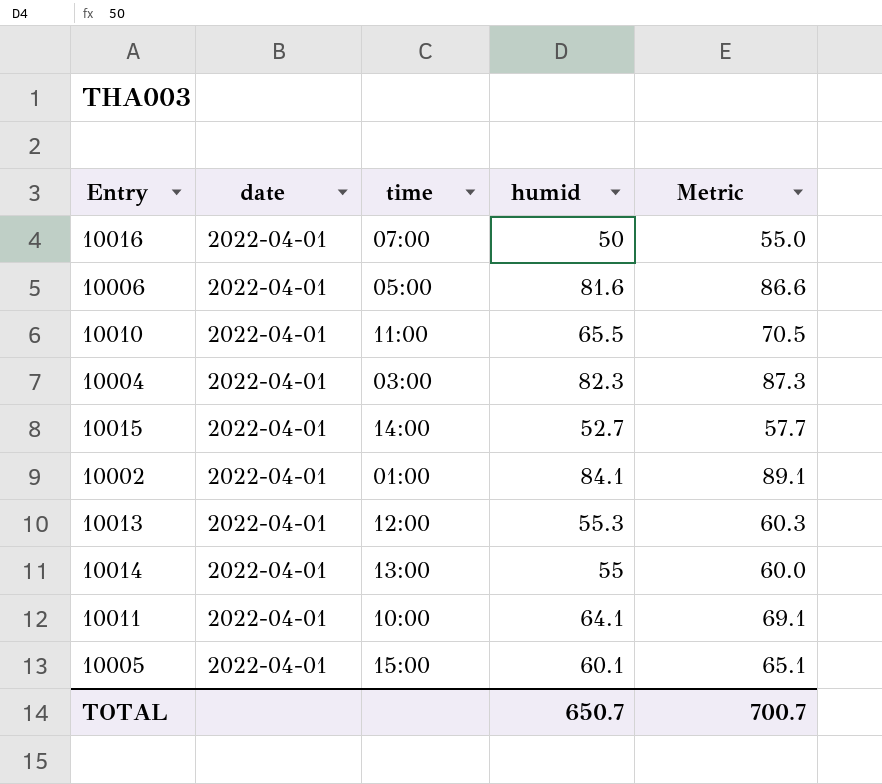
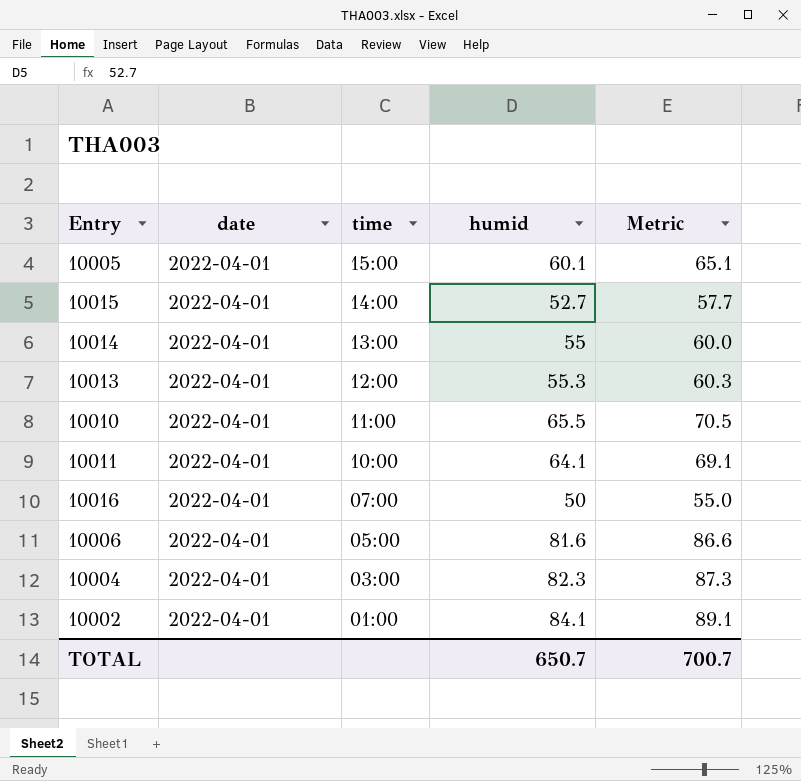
row order: none -> time descending

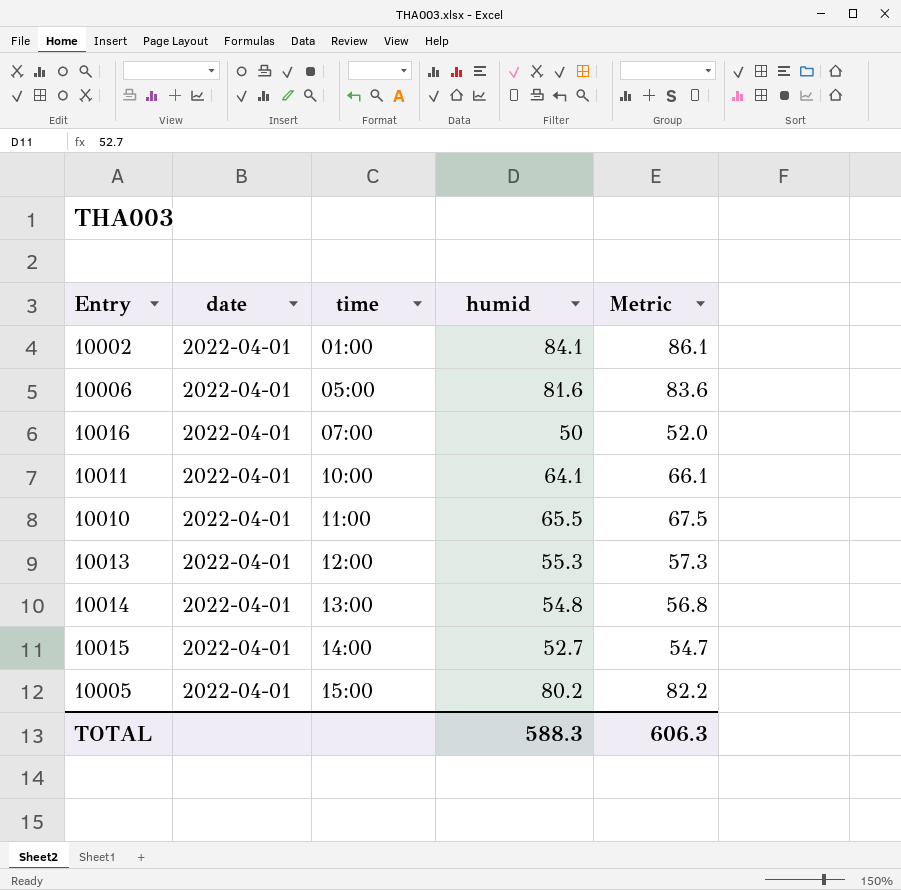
row order: time descending -> time ascending
column Metric | formula: [humid] + 5 -> [humid] + 2
row 10004: 2022-04-01 | 03:00 | 82.3 | 87.3 -> none
10014 | humid: 55 -> 54.8
10005 | humid: 60.1 -> 80.2
TOTAL | humid: 650.7 -> 588.3
TOTAL | Metric: 700.7 -> 606.3

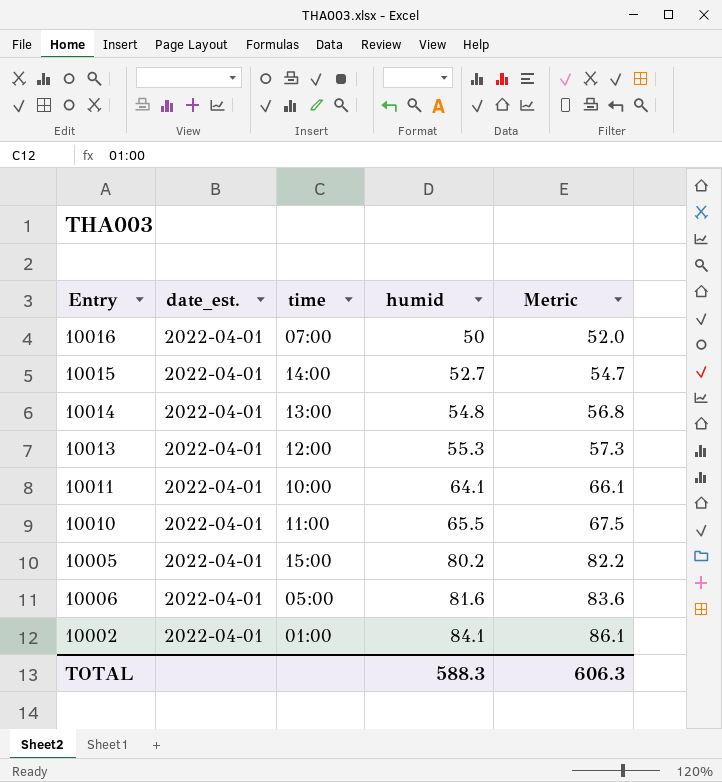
row order: time ascending -> humid ascending
column name: date -> date_est.

